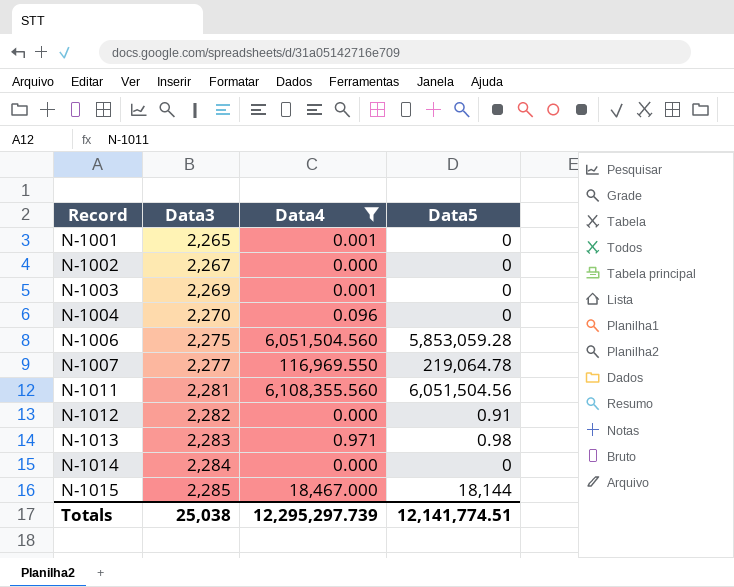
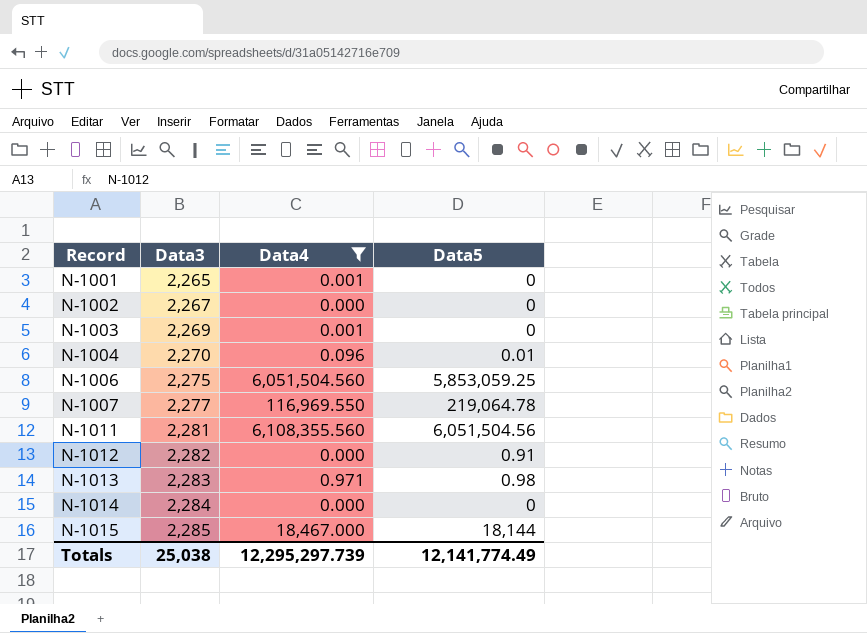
N-1004 | Data5: 0 -> 0.01
N-1006 | Data5: 5,853,059.28 -> 5,853,059.25
Totals | Data5: 12,141,774.51 -> 12,141,774.49

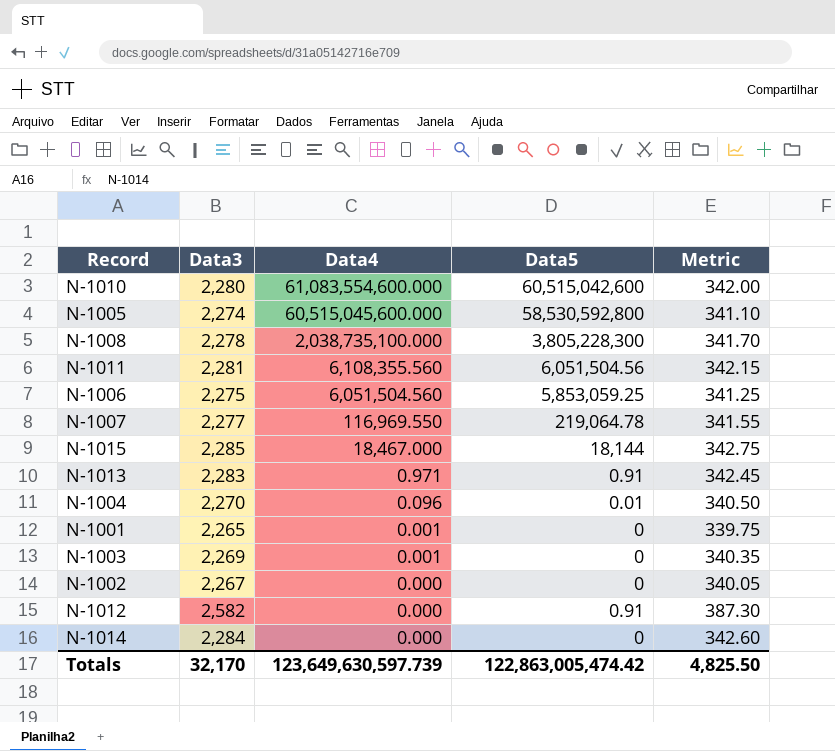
filter: Data4 <= 6,108,355.560 -> none
row order: Record ascending -> Data4 descending
column Metric | formula: none -> [Data3] * 0.15
N-1013 | Data5: 0.98 -> 0.91
N-1012 | Data3: 2,282 -> 2,582
Totals | Data3: 25,038 -> 32,170
Totals | Data4: 12,295,297.739 -> 123,649,630,597.739
Totals | Data5: 12,141,774.49 -> 122,863,005,474.42

